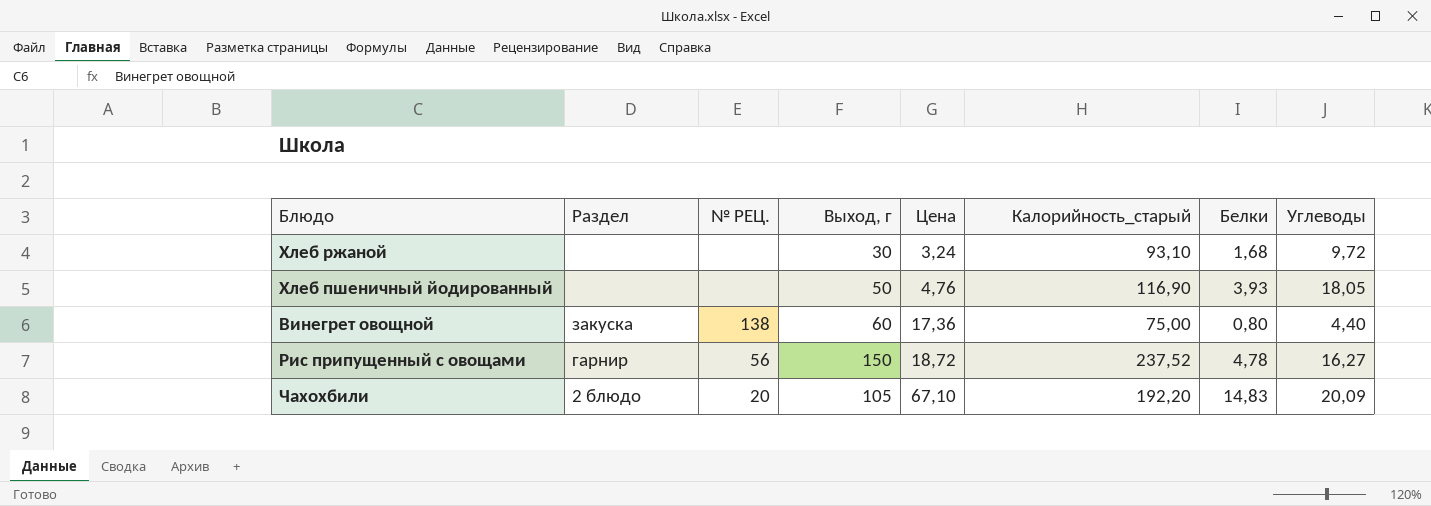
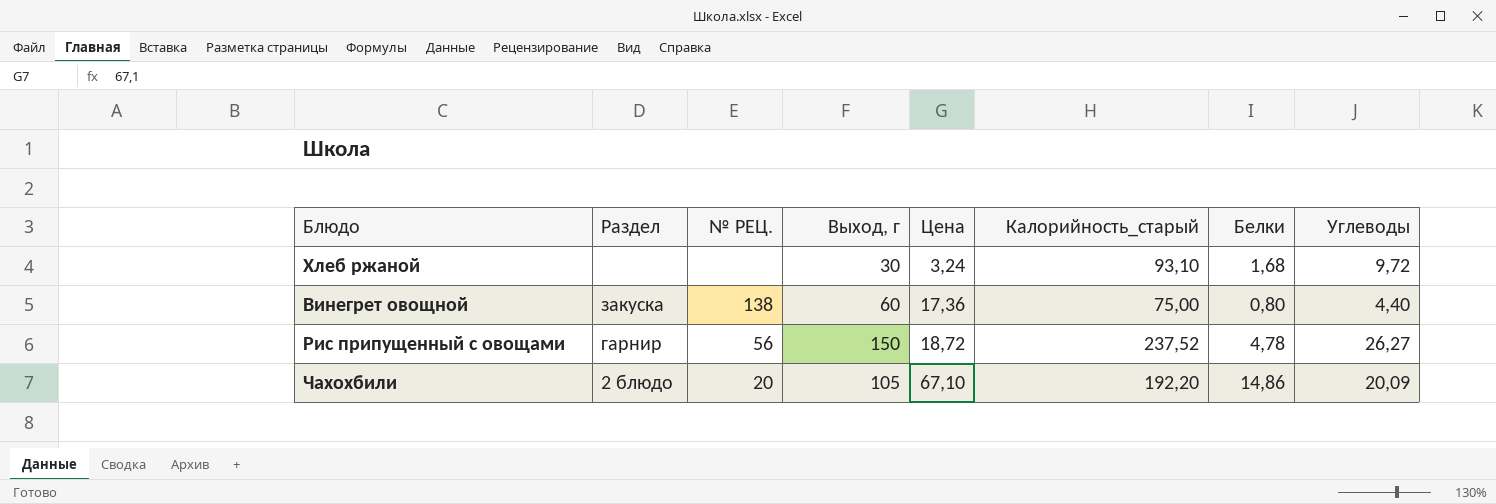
row Хлеб пшеничный йодированный: none | none | 50 | 4,76 | 116,90 | 3,93 | 18,05 -> none
Рис припущенный с овощами | Углеводы: 16,27 -> 26,27
Чахохбили | Белки: 14,83 -> 14,86

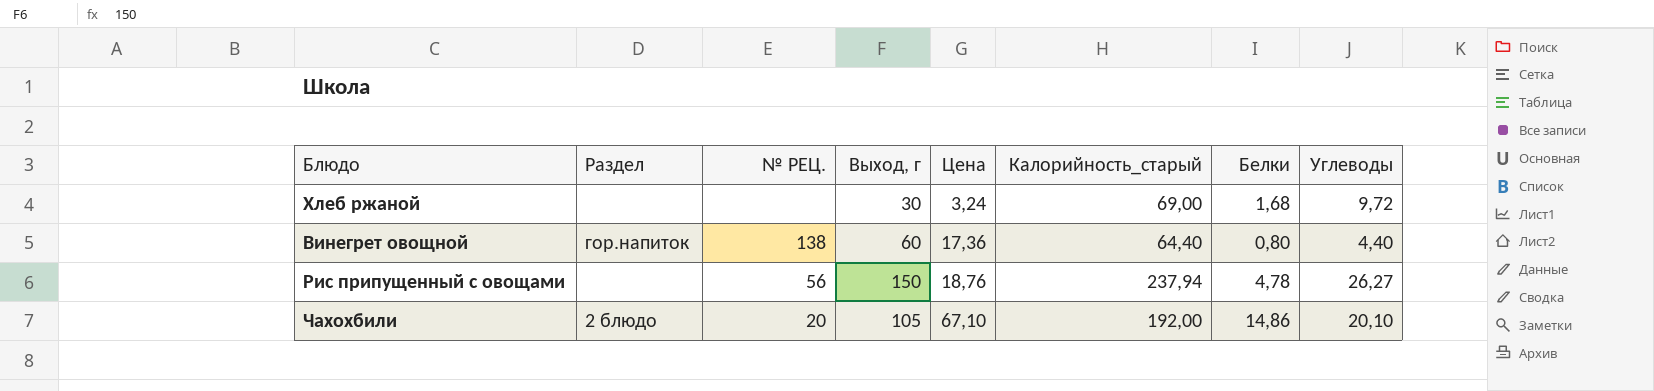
Хлеб ржаной | Калорийность_старый: 93,10 -> 69,00
Винегрет овощной | Раздел: закуска -> гор.напиток
Винегрет овощной | Калорийность_старый: 75,00 -> 64,40
Рис припущенный с овощами | Раздел: гарнир -> none
Рис припущенный с овощами | Цена: 18,72 -> 18,76
Рис припущенный с овощами | Калорийность_старый: 237,52 -> 237,94
Чахохбили | Калорийность_старый: 192,20 -> 192,00
Чахохбили | Углеводы: 20,09 -> 20,10

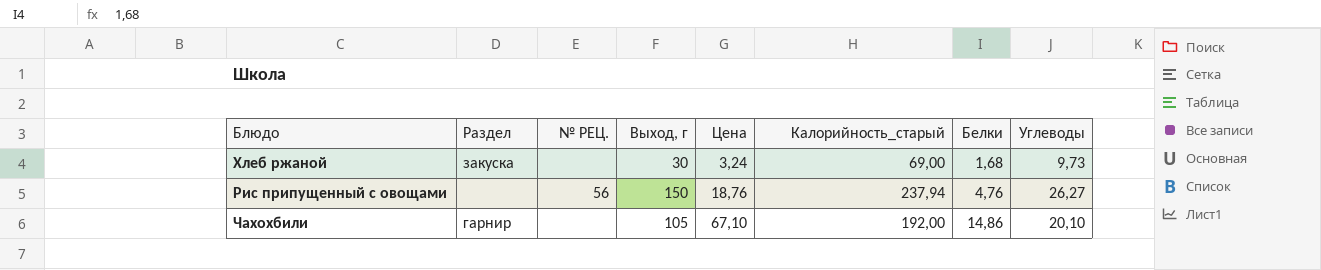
row Винегрет овощной: гор.напиток | 138 | 60 | 17,36 | 64,40 | 0,80 | 4,40 -> none
Хлеб ржаной | Раздел: none -> закуска
Хлеб ржаной | Углеводы: 9,72 -> 9,73
Рис припущенный с овощами | Белки: 4,78 -> 4,76
Чахохбили | Раздел: 2 блюдо -> гарнир
Чахохбили | № РЕЦ.: 20 -> none

